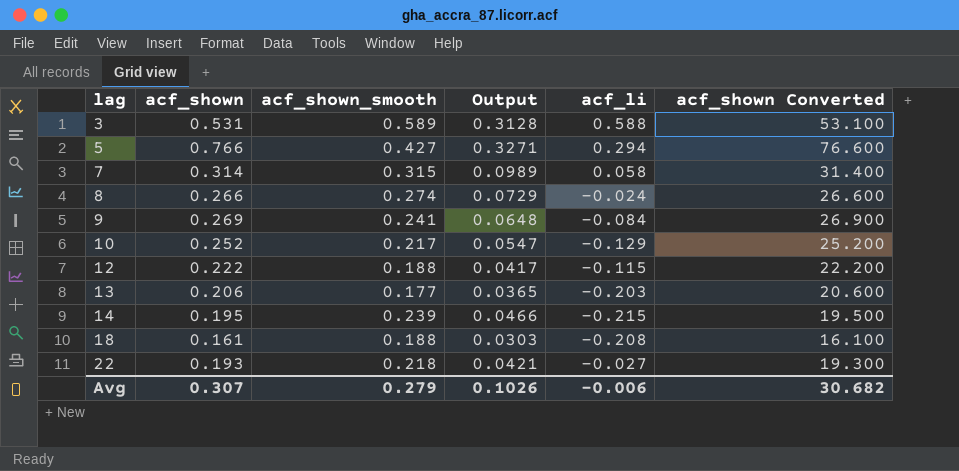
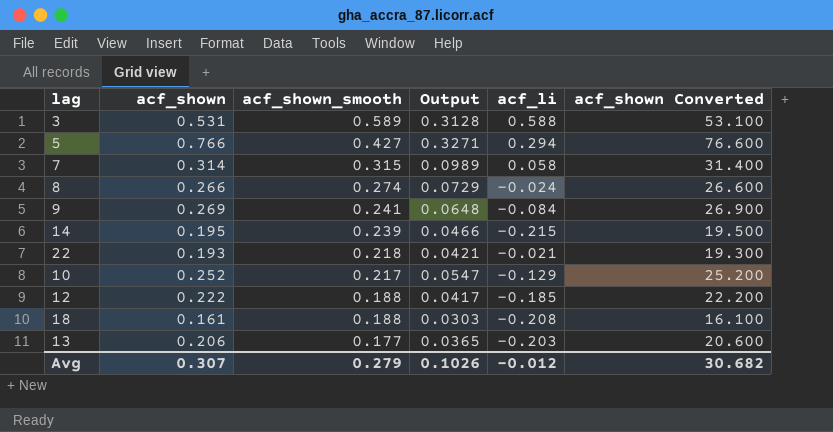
row order: lag ascending -> acf_shown_smooth descending
22 | acf_li: -0.027 -> -0.021
12 | acf_li: -0.115 -> -0.185
Avg | acf_li: -0.006 -> -0.012

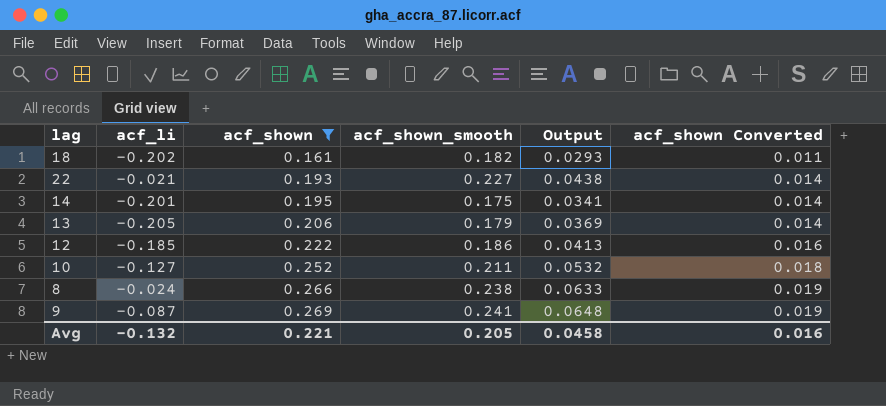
filter: none -> acf_shown <= 0.269
row order: acf_shown_smooth descending -> acf_shown ascending
column acf_li | position: 5 -> 2
column acf_shown Converted | formula: [acf_shown] * 100 -> [acf_shown] * 0.07
18 | acf_li: -0.208 -> -0.202
18 | acf_shown_smooth: 0.188 -> 0.182
18 | Output: 0.0303 -> 0.0293
22 | acf_shown_smooth: 0.218 -> 0.227
22 | Output: 0.0421 -> 0.0438
14 | acf_li: -0.215 -> -0.201
14 | acf_shown_smooth: 0.239 -> 0.175
14 | Output: 0.0466 -> 0.0341
13 | acf_li: -0.203 -> -0.205
13 | acf_shown_smooth: 0.177 -> 0.179
13 | Output: 0.0365 -> 0.0369
12 | acf_shown_smooth: 0.188 -> 0.186
12 | Output: 0.0417 -> 0.0413
10 | acf_li: -0.129 -> -0.127
10 | acf_shown_smooth: 0.217 -> 0.211
10 | Output: 0.0547 -> 0.0532
8 | acf_shown_smooth: 0.274 -> 0.238
8 | Output: 0.0729 -> 0.0633
9 | acf_li: -0.084 -> -0.087
Avg | acf_li: -0.012 -> -0.132
Avg | acf_shown: 0.307 -> 0.221
Avg | acf_shown_smooth: 0.279 -> 0.205
Avg | Output: 0.1026 -> 0.0458
Avg | acf_shown Converted: 30.682 -> 0.016

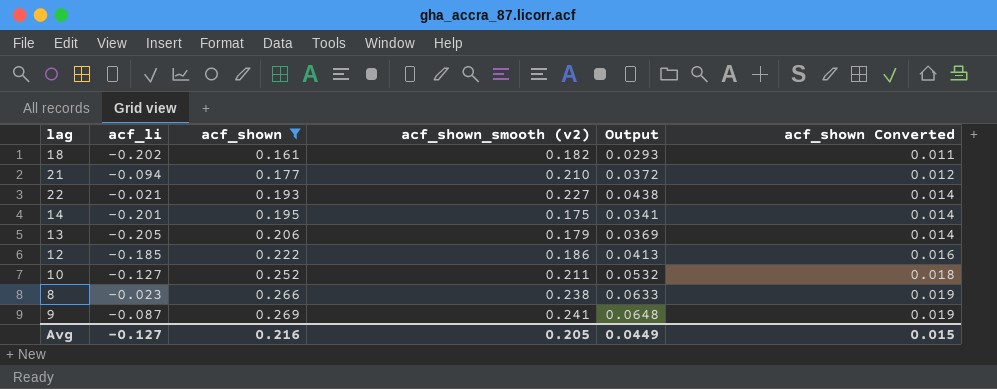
column name: acf_shown_smooth -> acf_shown_smooth (v2)
row 21: none -> -0.094 | 0.177 | 0.210 | 0.0372 | 0.012
8 | acf_li: -0.024 -> -0.023
Avg | acf_li: -0.132 -> -0.127
Avg | acf_shown: 0.221 -> 0.216
Avg | Output: 0.0458 -> 0.0449
Avg | acf_shown Converted: 0.016 -> 0.015

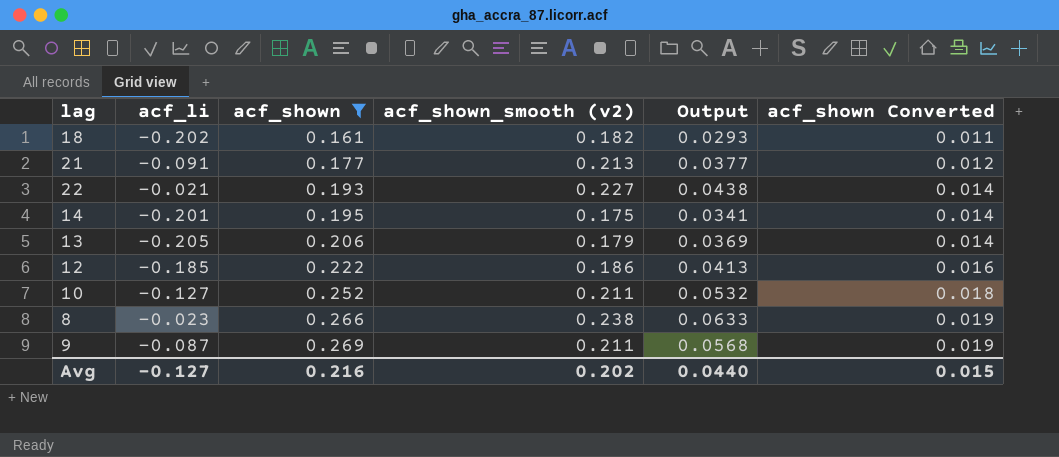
21 | acf_li: -0.094 -> -0.091
21 | acf_shown_smooth (v2): 0.210 -> 0.213
21 | Output: 0.0372 -> 0.0377
9 | acf_shown_smooth (v2): 0.241 -> 0.211
9 | Output: 0.0648 -> 0.0568
Avg | acf_shown_smooth (v2): 0.205 -> 0.202
Avg | Output: 0.0449 -> 0.0440

